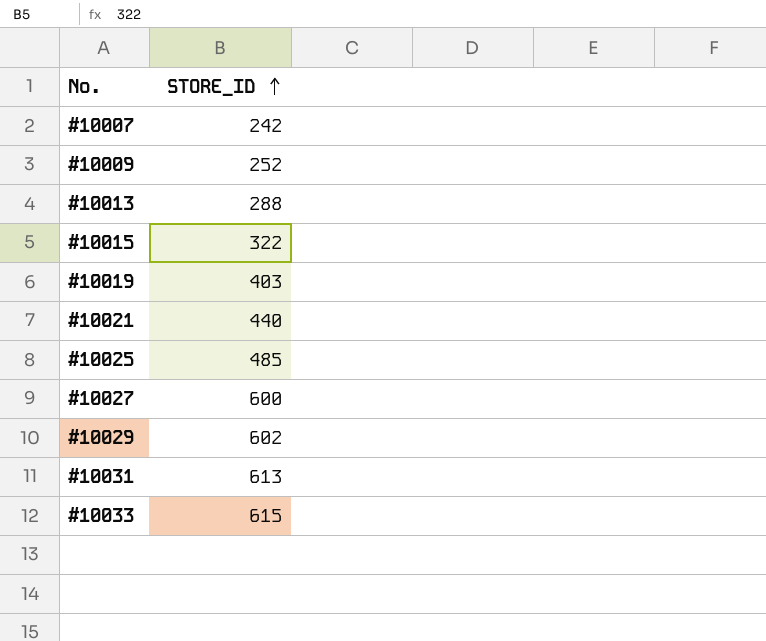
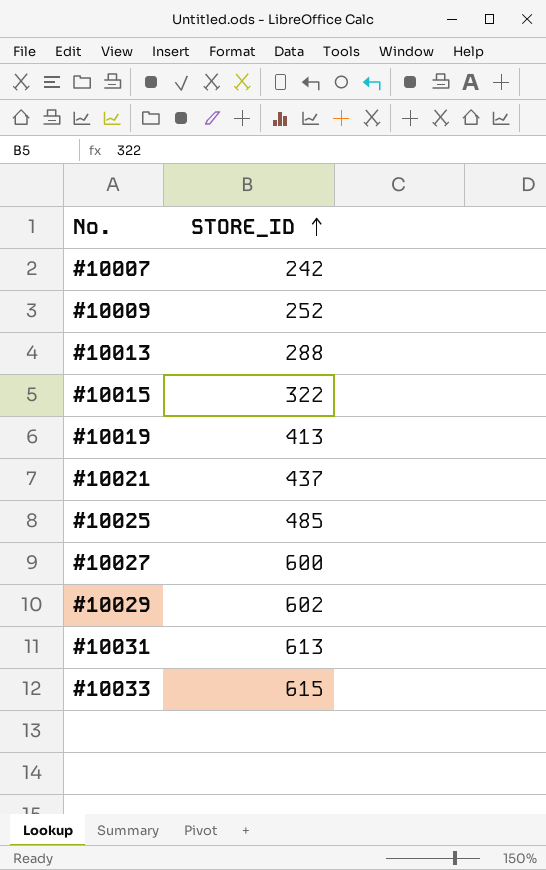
#10019 | STORE_ID: 403 -> 413
#10021 | STORE_ID: 440 -> 437

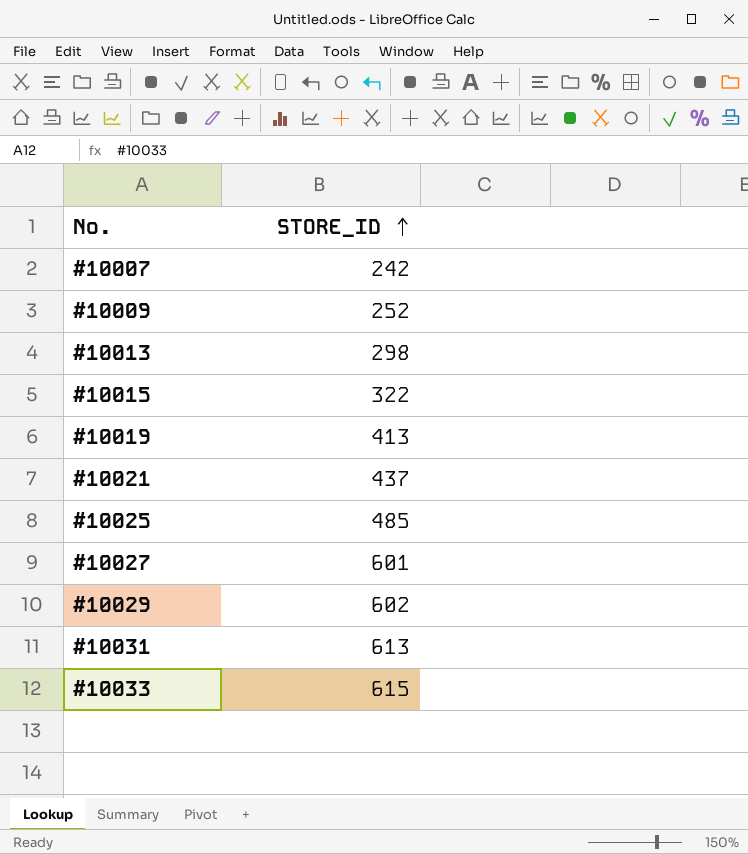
#10013 | STORE_ID: 288 -> 298
#10027 | STORE_ID: 600 -> 601

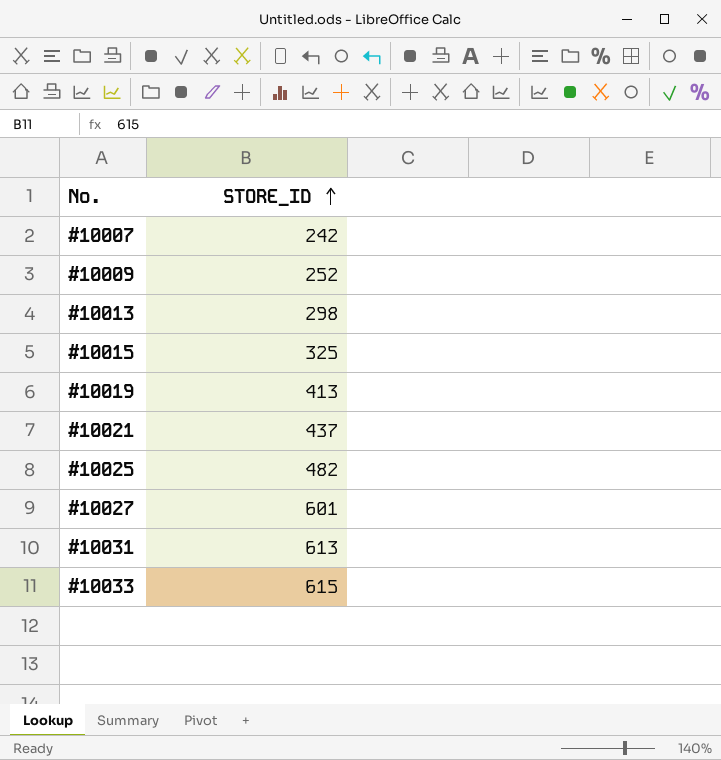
row #10029: 602 -> none
#10015 | STORE_ID: 322 -> 325
#10025 | STORE_ID: 485 -> 482

